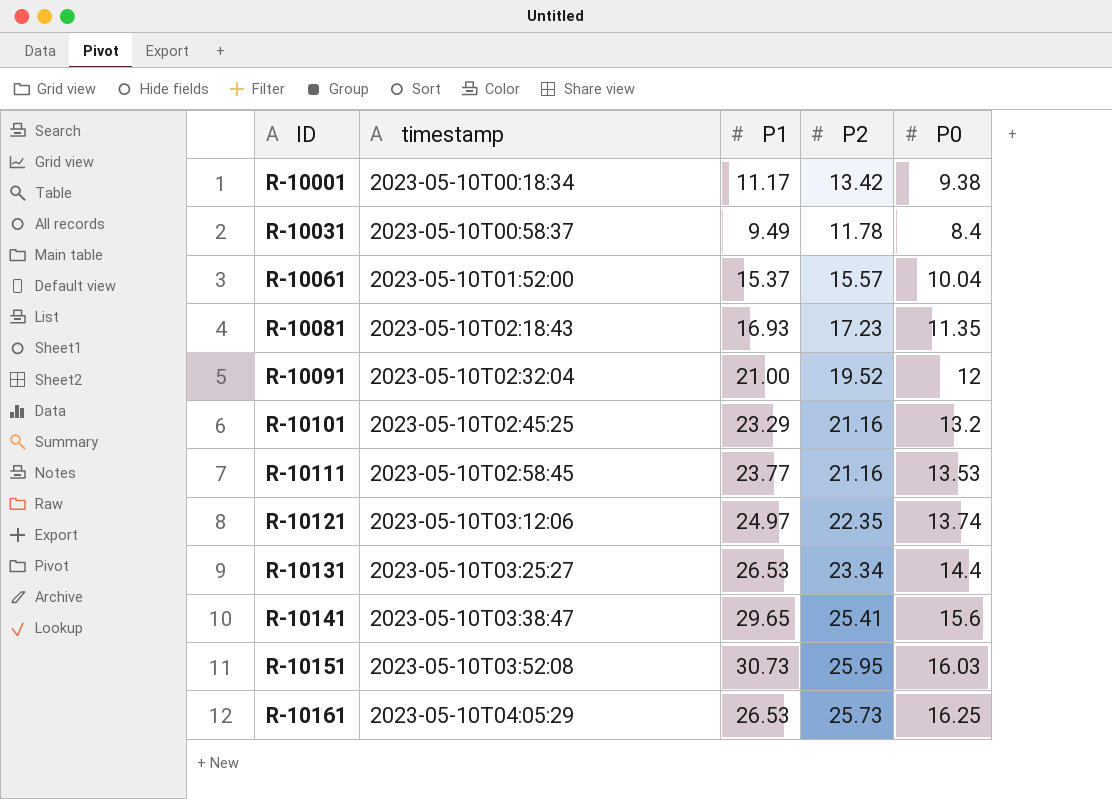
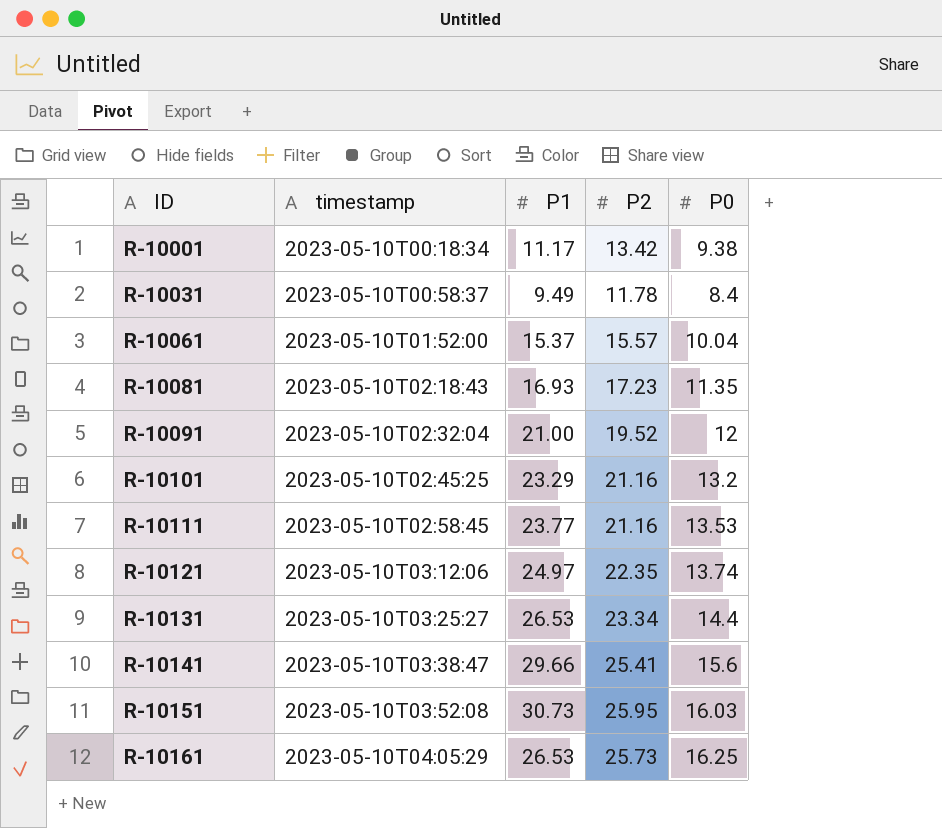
R-10141 | P1: 29.65 -> 29.66

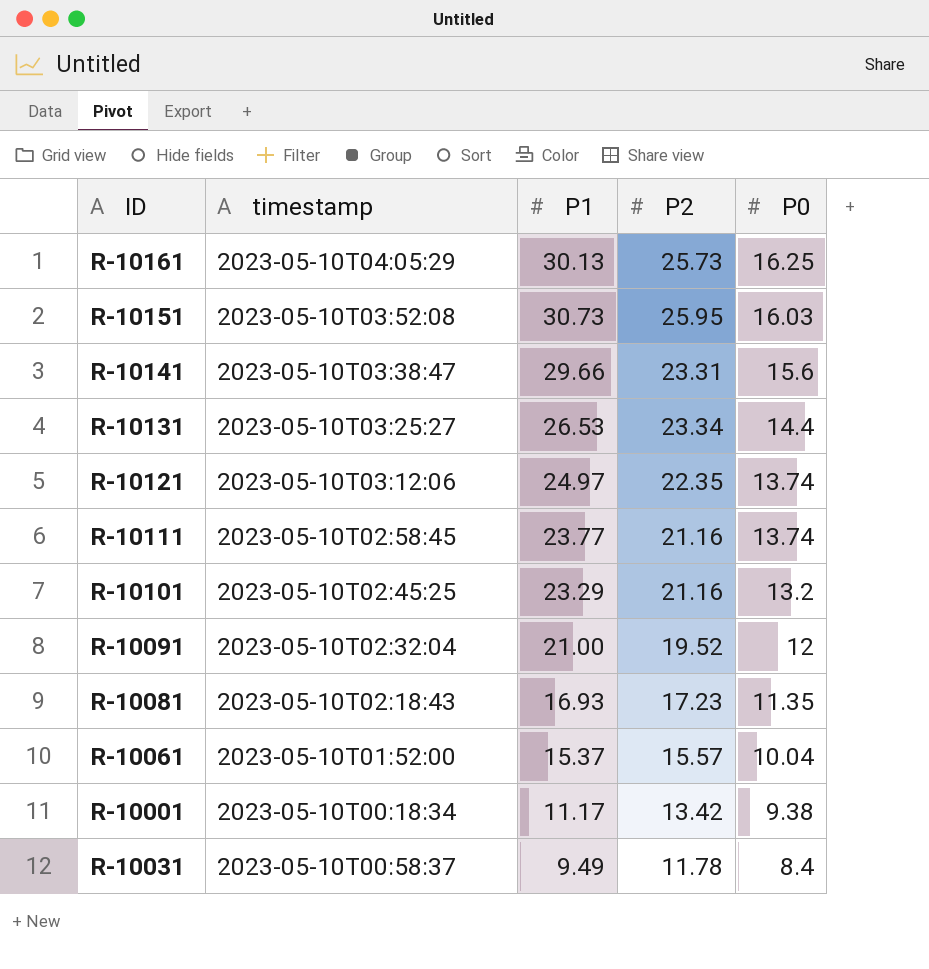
row order: ID ascending -> P0 descending
R-10161 | P1: 26.53 -> 30.13
R-10141 | P2: 25.41 -> 23.31
R-10111 | P0: 13.53 -> 13.74

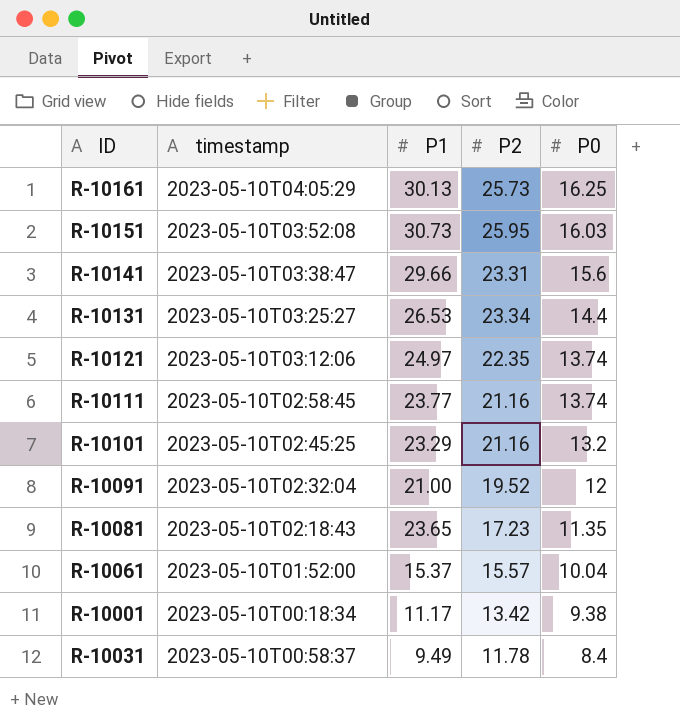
R-10081 | P1: 16.93 -> 23.65

